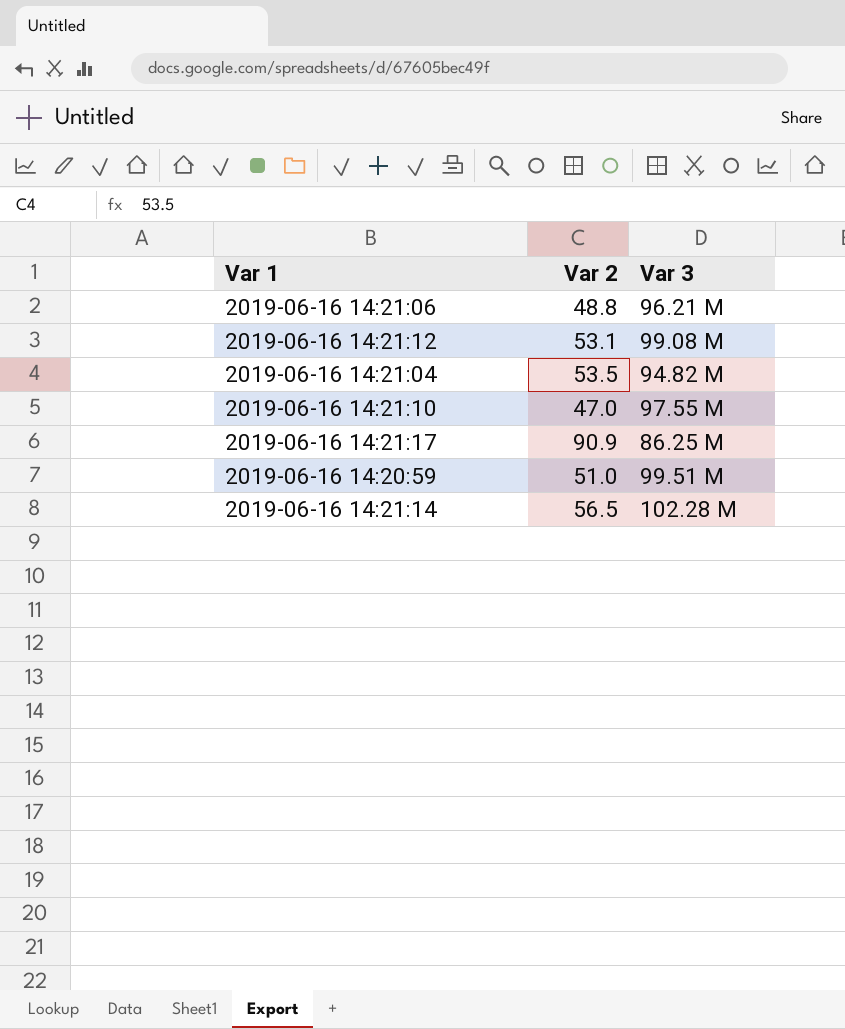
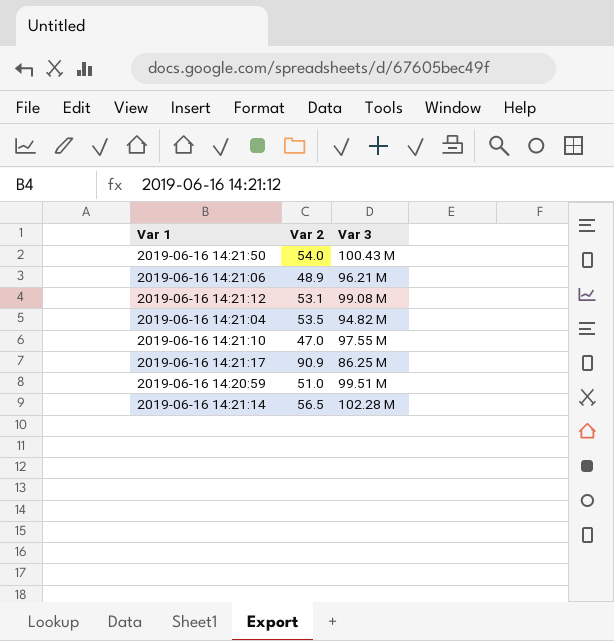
row 2019-06-16 14:21:50: none -> 54.0 | 100.43 M
2019-06-16 14:21:06 | Var 2: 48.8 -> 48.9

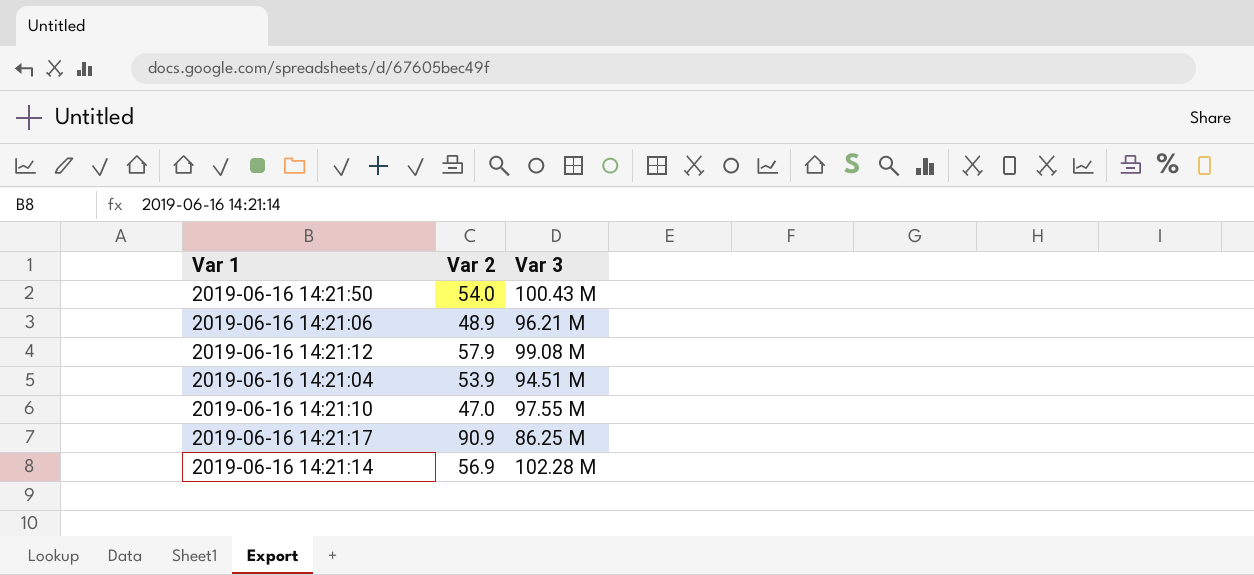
row 2019-06-16 14:20:59: 51.0 | 99.51 M -> none
2019-06-16 14:21:12 | Var 2: 53.1 -> 57.9
2019-06-16 14:21:04 | Var 2: 53.5 -> 53.9
2019-06-16 14:21:04 | Var 3: 94.82 M -> 94.51 M
2019-06-16 14:21:14 | Var 2: 56.5 -> 56.9

